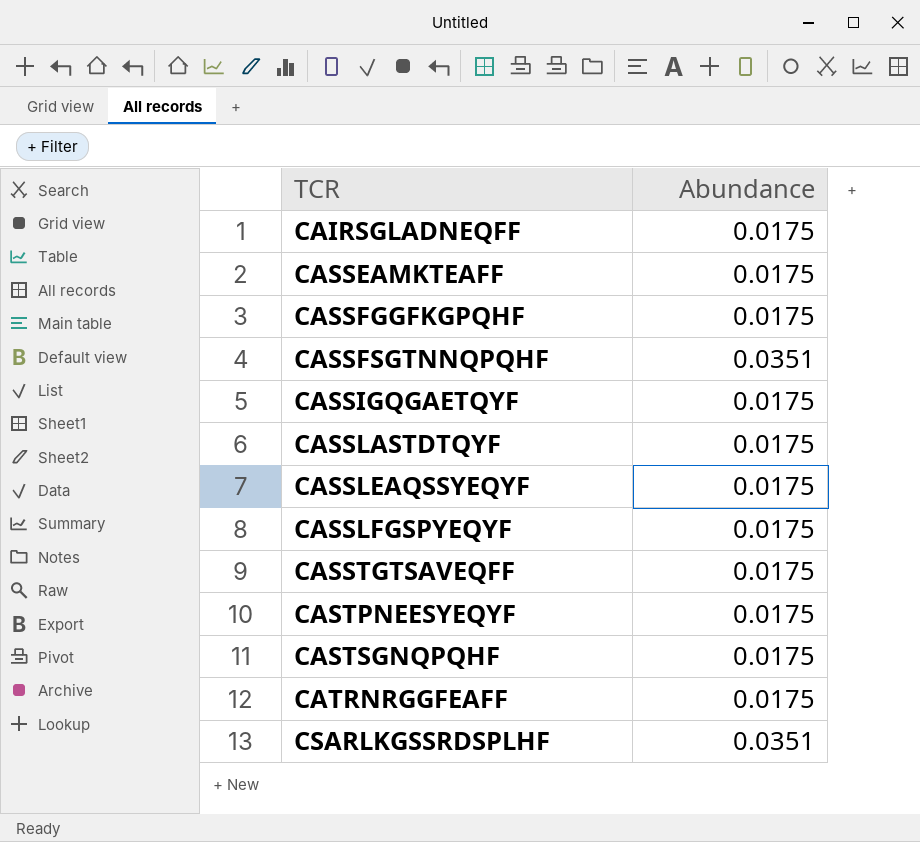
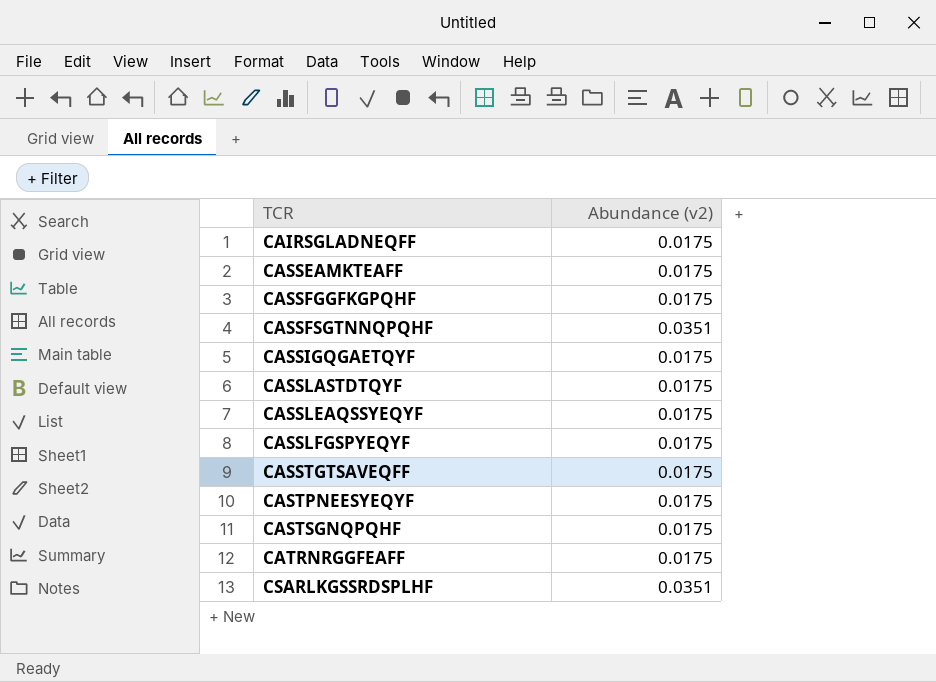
column name: Abundance -> Abundance (v2)

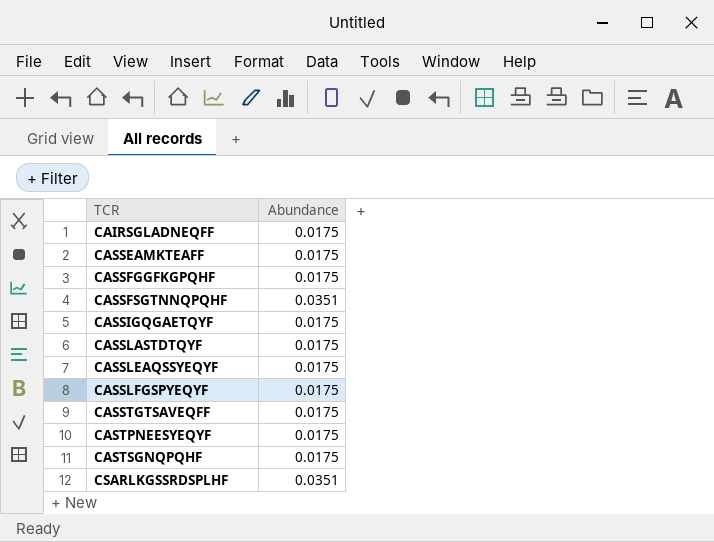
column name: Abundance (v2) -> Abundance
row CATRNRGGFEAFF: 0.0175 -> none

